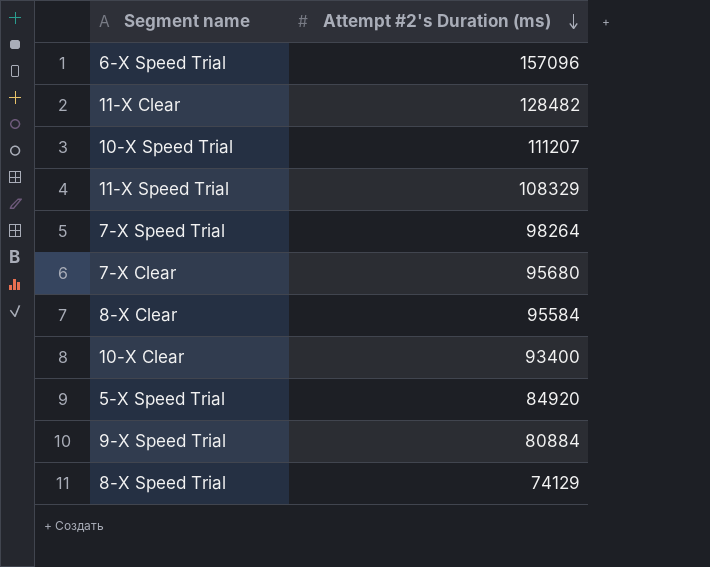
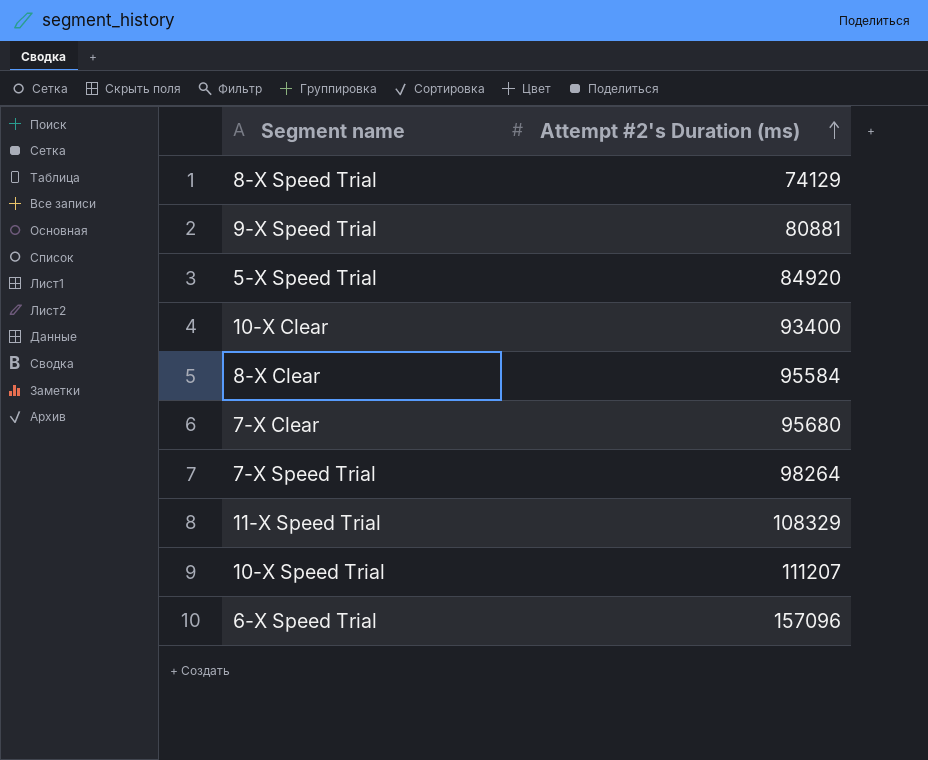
row order: Attempt #2's Duration (ms) descending -> Attempt #2's Duration (ms) ascending
row 11-X Clear: 128482 -> none
9-X Speed Trial | Attempt #2's Duration (ms): 80884 -> 80881

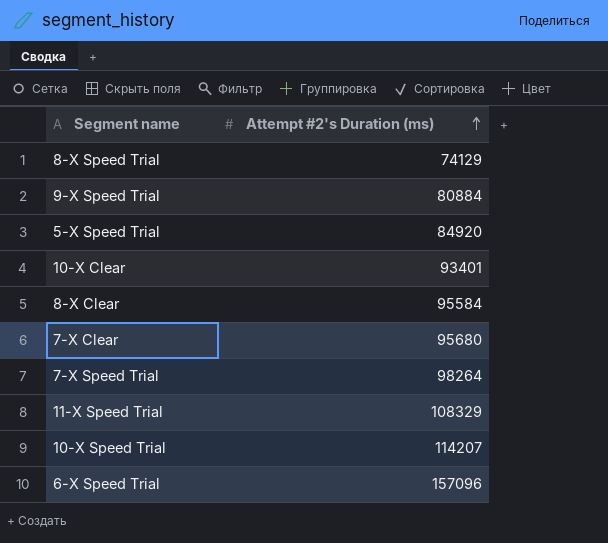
9-X Speed Trial | Attempt #2's Duration (ms): 80881 -> 80884
10-X Clear | Attempt #2's Duration (ms): 93400 -> 93401
10-X Speed Trial | Attempt #2's Duration (ms): 111207 -> 114207

